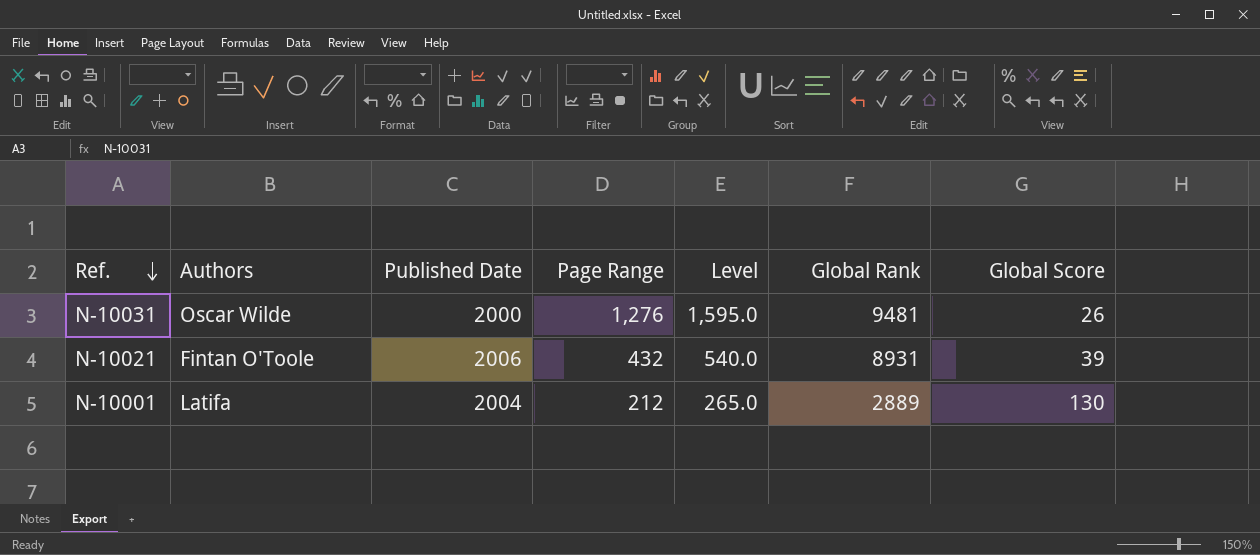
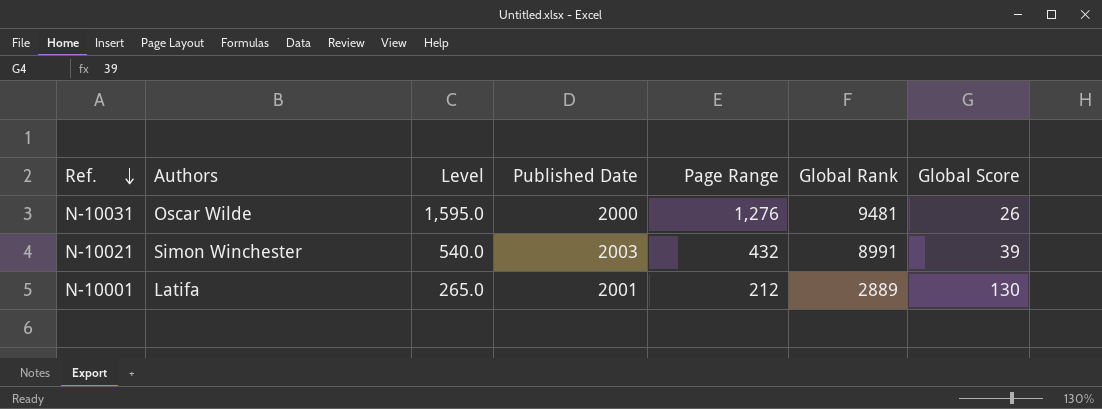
column Level | position: 5 -> 3
N-10021 | Authors: Fintan O'Toole -> Simon Winchester
N-10021 | Published Date: 2006 -> 2003
N-10021 | Global Rank: 8931 -> 8991
N-10001 | Published Date: 2004 -> 2001

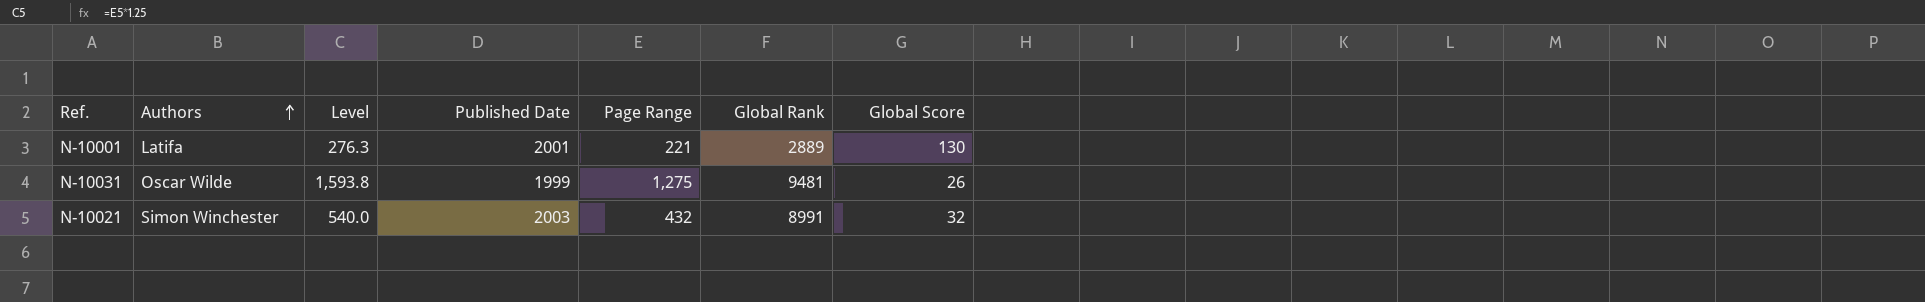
row order: Ref. descending -> Authors ascending
N-10001 | Level: 265.0 -> 276.3
N-10001 | Page Range: 212 -> 221
N-10031 | Level: 1,595.0 -> 1,593.8
N-10031 | Published Date: 2000 -> 1999
N-10031 | Page Range: 1,276 -> 1,275
N-10021 | Global Score: 39 -> 32

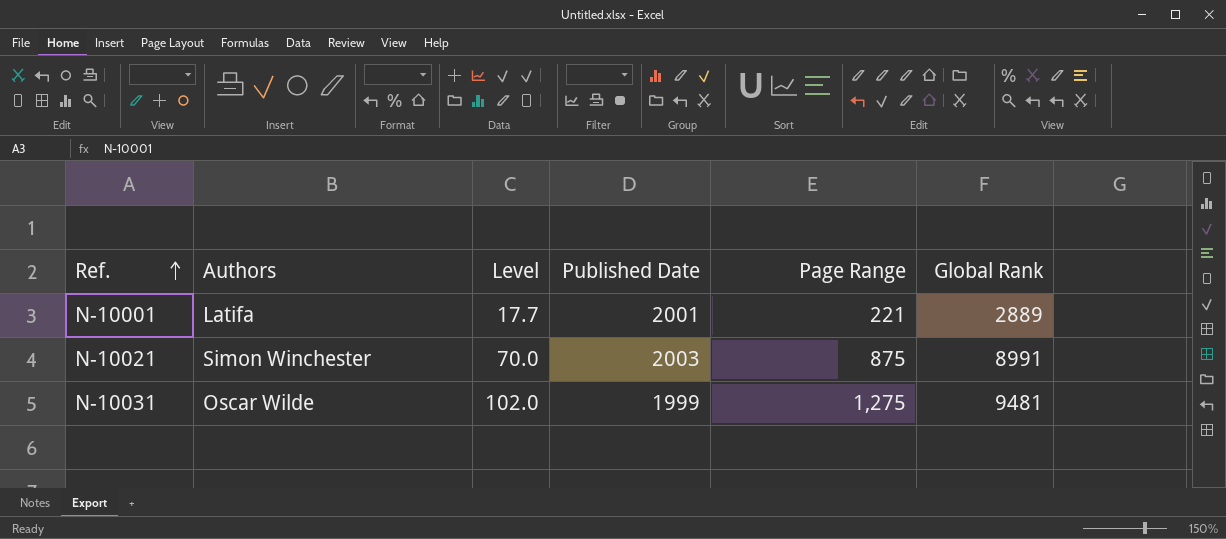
row order: Authors ascending -> Ref. ascending
column Global Score | position: 7 -> none
column Level | formula: [Page Range] * 1.25 -> [Page Range] * 0.08
N-10021 | Page Range: 432 -> 875

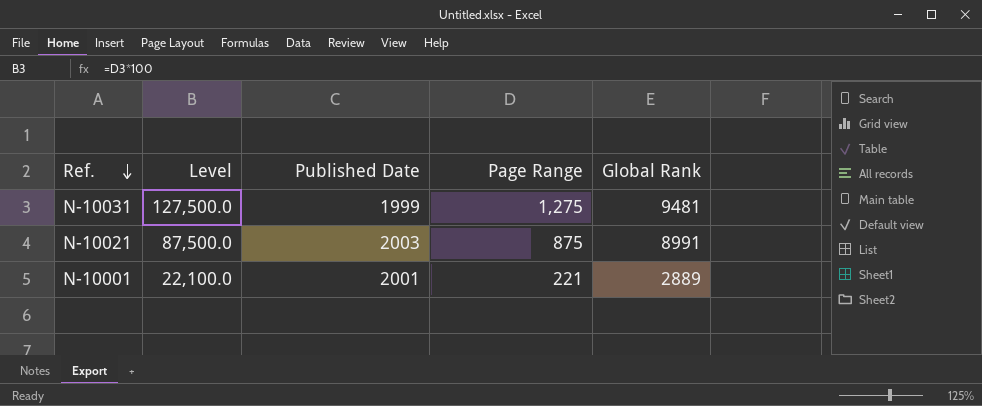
row order: Ref. ascending -> Ref. descending
column Authors | position: 2 -> none
column Level | formula: [Page Range] * 0.08 -> [Page Range] * 100

